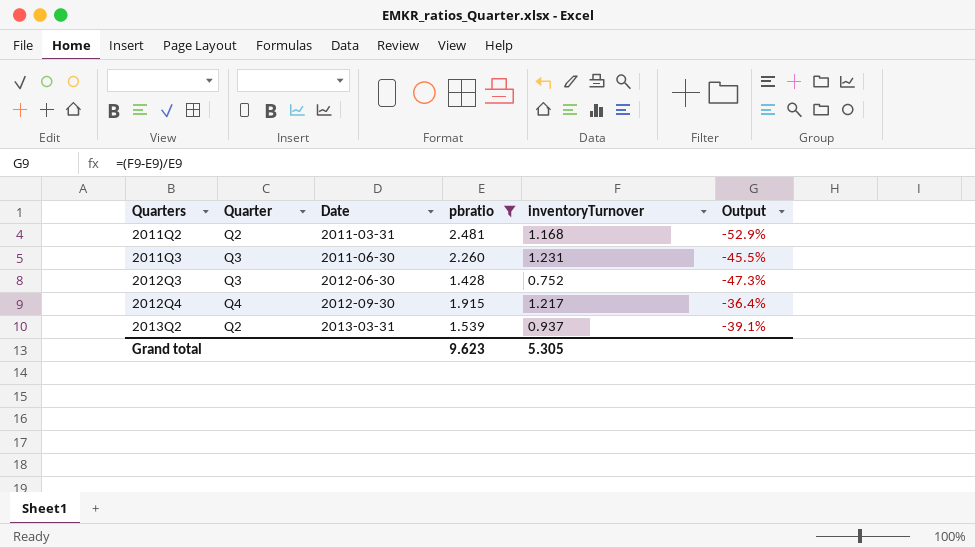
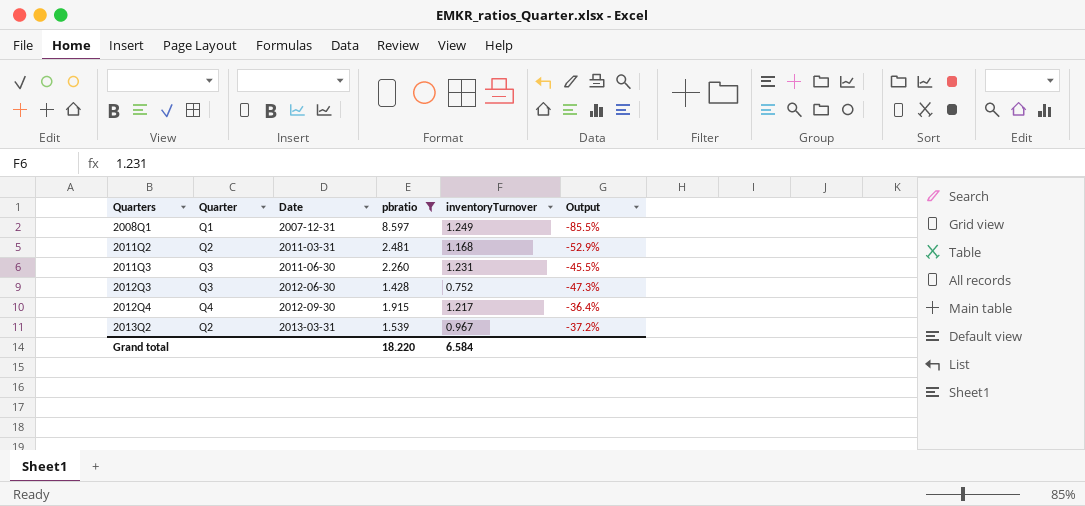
row 2008Q1: none -> Q1 | 2007-12-31 | 8.597 | 1.249 | -85.5%
2013Q2 | inventoryTurnover: 0.937 -> 0.967
2013Q2 | Output: -39.1% -> -37.2%
Grand total | pbratio: 9.623 -> 18.220
Grand total | inventoryTurnover: 5.305 -> 6.584

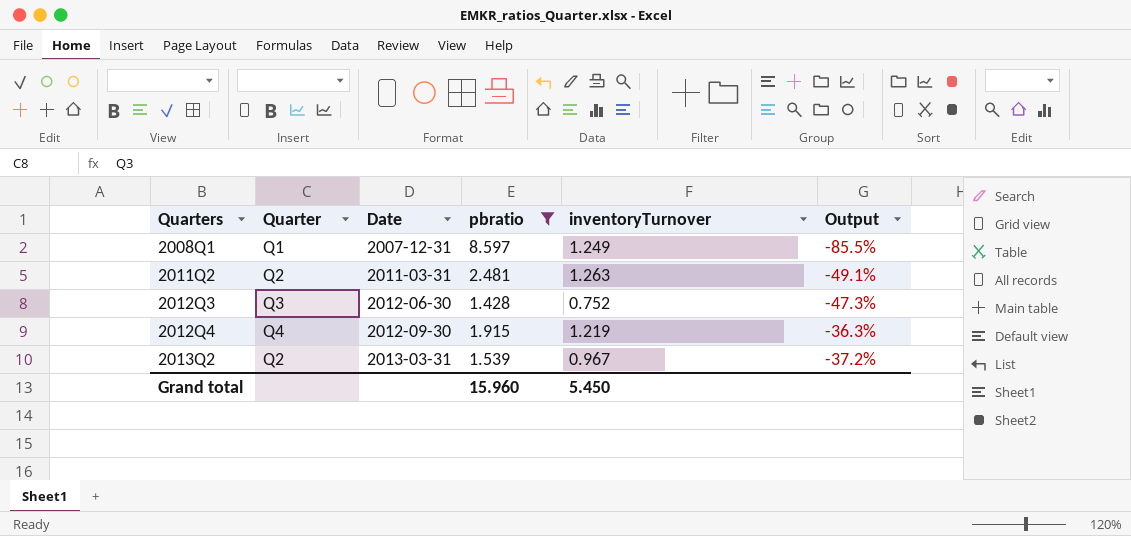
row 2011Q3: Q3 | 2011-06-30 | 2.260 | 1.231 | -45.5% -> none
2011Q2 | inventoryTurnover: 1.168 -> 1.263
2011Q2 | Output: -52.9% -> -49.1%
2012Q4 | inventoryTurnover: 1.217 -> 1.219
2012Q4 | Output: -36.4% -> -36.3%
Grand total | pbratio: 18.220 -> 15.960
Grand total | inventoryTurnover: 6.584 -> 5.450

